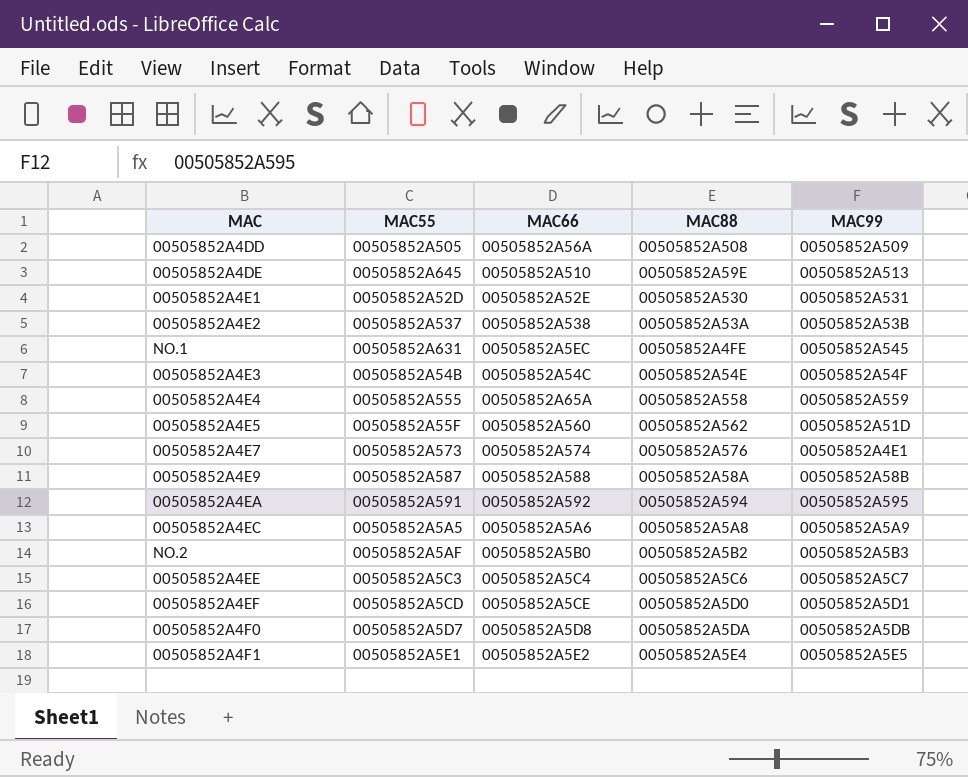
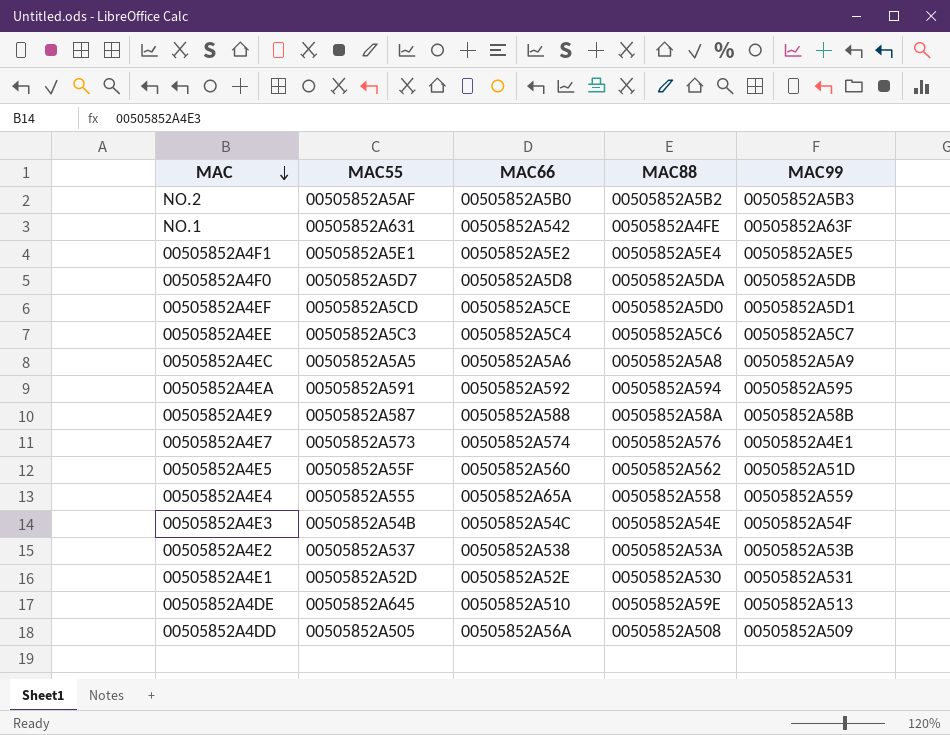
row order: none -> MAC descending
NO.1 | MAC66: 00505852A5EC -> 00505852A542
NO.1 | MAC99: 00505852A545 -> 00505852A63F

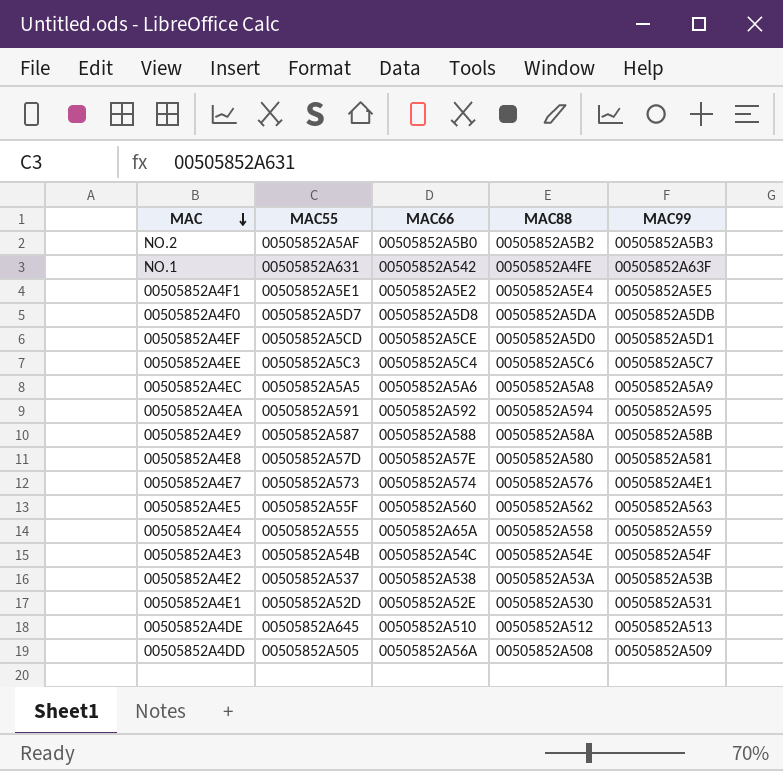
row 00505852A4E8: none -> 00505852A57D | 00505852A57E | 00505852A580 | 00505852A581
00505852A4E5 | MAC99: 00505852A51D -> 00505852A563
00505852A4DE | MAC88: 00505852A59E -> 00505852A512

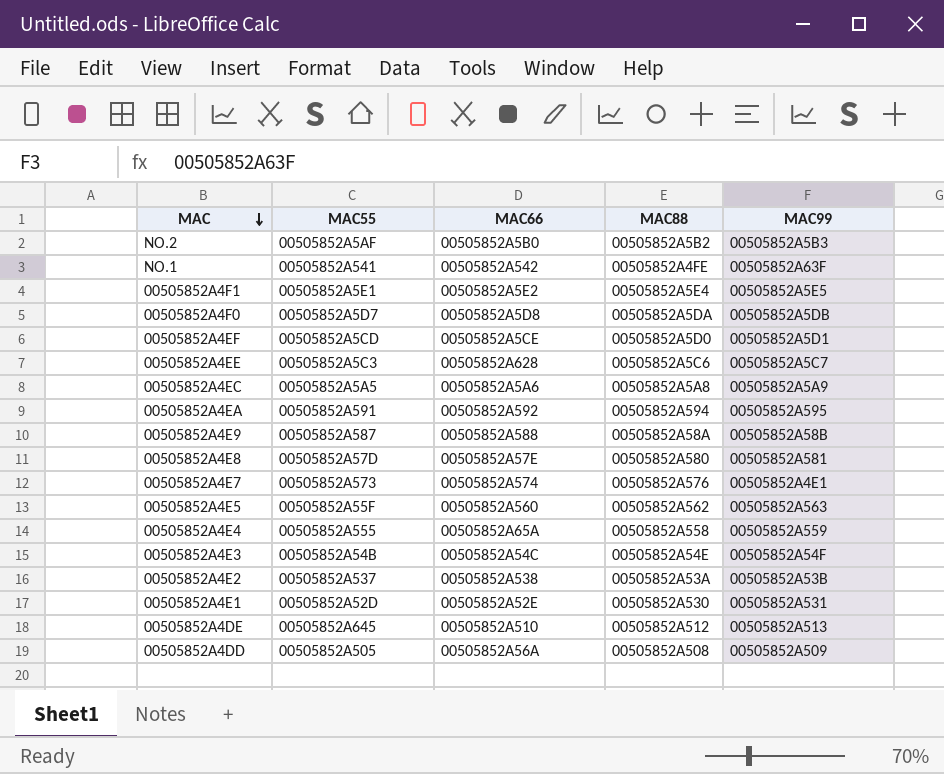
NO.1 | MAC55: 00505852A631 -> 00505852A541
00505852A4EE | MAC66: 00505852A5C4 -> 00505852A628

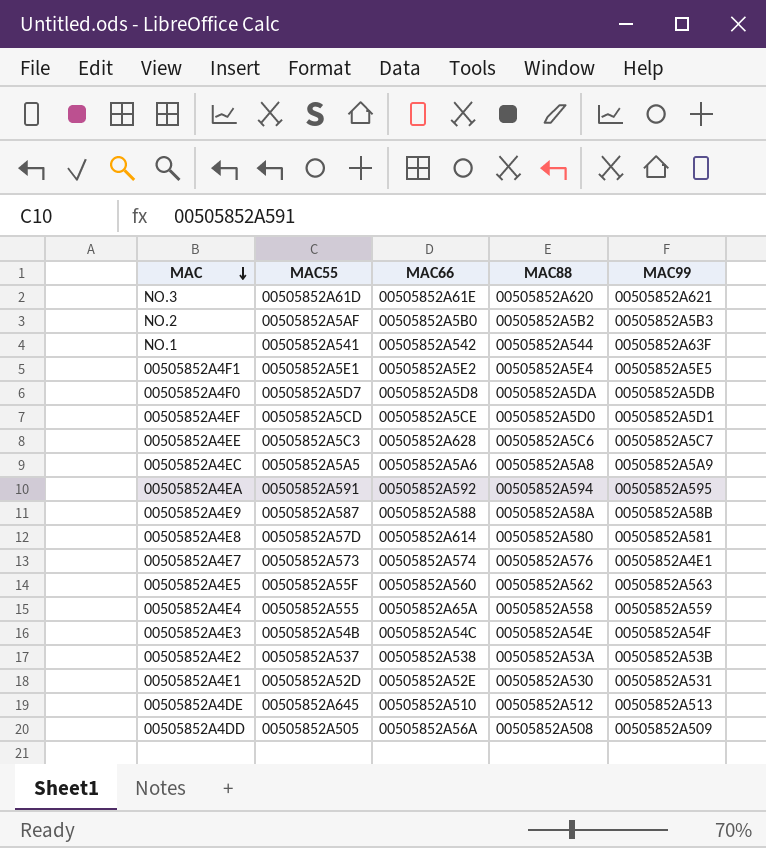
row NO.3: none -> 00505852A61D | 00505852A61E | 00505852A620 | 00505852A621
NO.1 | MAC88: 00505852A4FE -> 00505852A544
00505852A4E8 | MAC66: 00505852A57E -> 00505852A614

